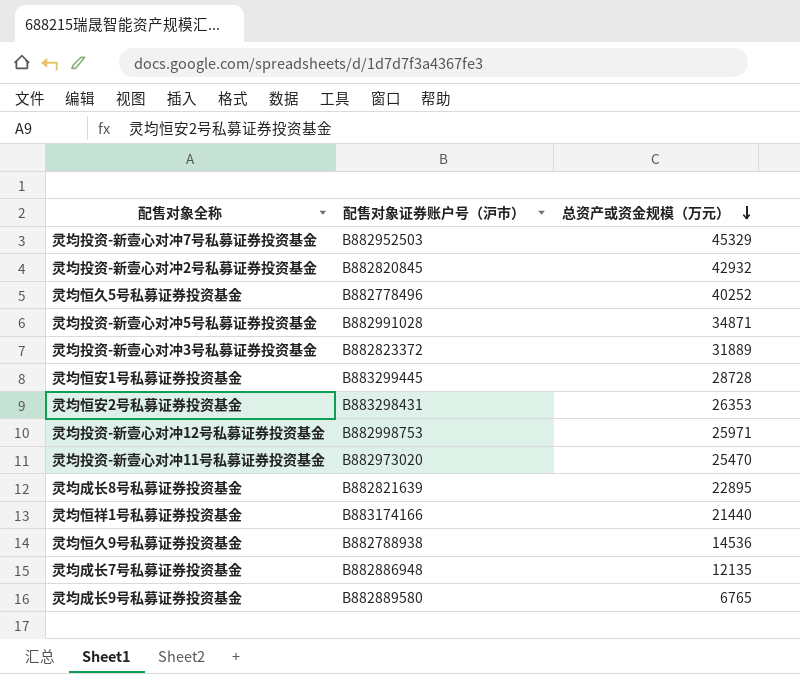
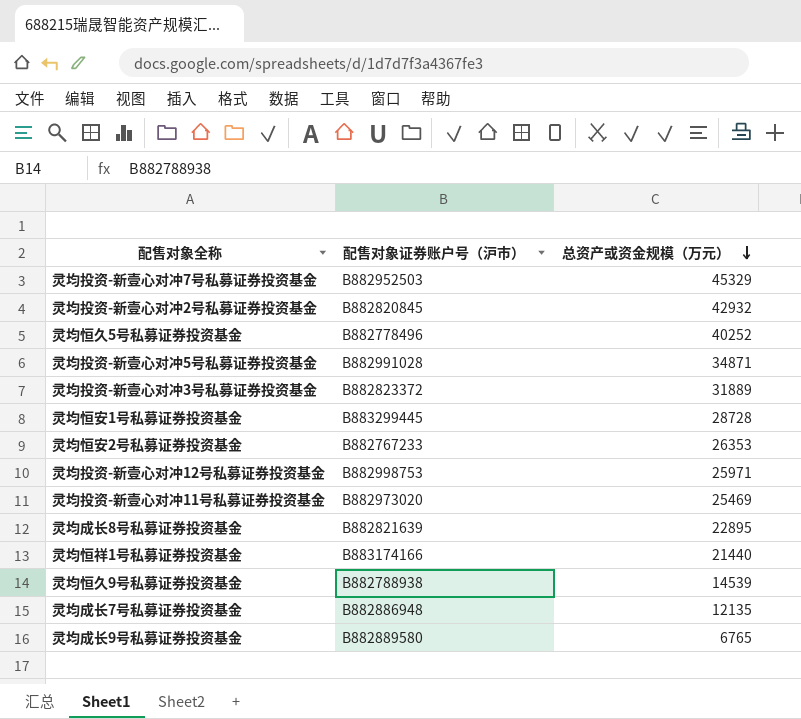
灵均恒安2号私募证券投资基金 | 配售对象证券账户号（沪市）: B883298431 -> B882767233
灵均投资-新壹心对冲11号私募证券投资基金 | 总资产或资金规模（万元）: 25470 -> 25469
灵均恒久9号私募证券投资基金 | 总资产或资金规模（万元）: 14536 -> 14539

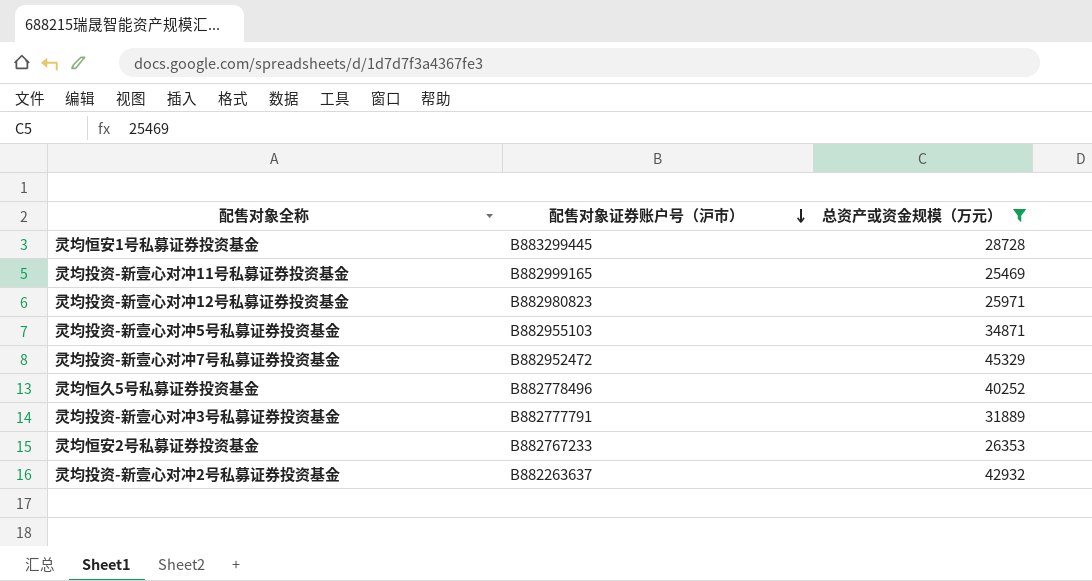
filter: none -> 总资产或资金规模（万元） >= 25469
row order: 总资产或资金规模（万元） descending -> 配售对象证券账户号（沪市） descending
灵均投资-新壹心对冲11号私募证券投资基金 | 配售对象证券账户号（沪市）: B882973020 -> B882999165
灵均投资-新壹心对冲12号私募证券投资基金 | 配售对象证券账户号（沪市）: B882998753 -> B882980823
灵均投资-新壹心对冲5号私募证券投资基金 | 配售对象证券账户号（沪市）: B882991028 -> B882955103
灵均投资-新壹心对冲7号私募证券投资基金 | 配售对象证券账户号（沪市）: B882952503 -> B882952472
灵均投资-新壹心对冲3号私募证券投资基金 | 配售对象证券账户号（沪市）: B882823372 -> B882777791
灵均投资-新壹心对冲2号私募证券投资基金 | 配售对象证券账户号（沪市）: B882820845 -> B882263637

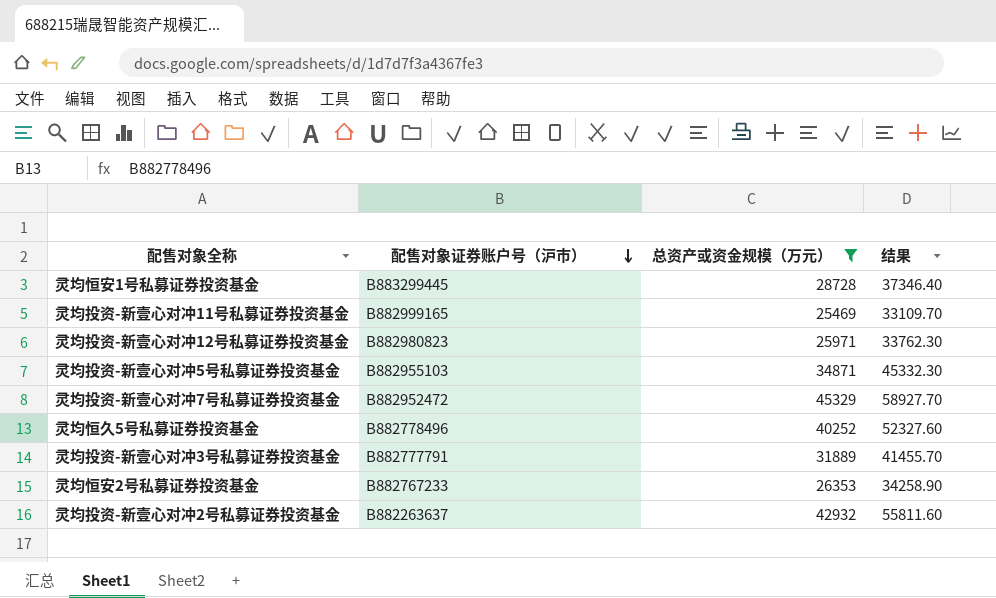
column 结果 | formula: none -> [总资产或资金规模（万元）] * 1.3

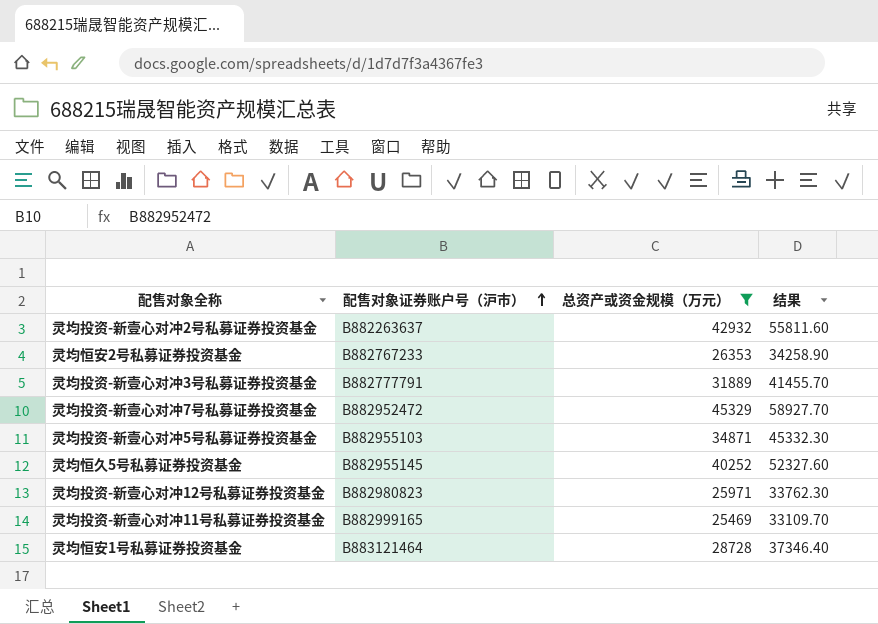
row order: 配售对象证券账户号（沪市） descending -> 配售对象证券账户号（沪市） ascending
灵均恒久5号私募证券投资基金 | 配售对象证券账户号（沪市）: B882778496 -> B882955145
灵均恒安1号私募证券投资基金 | 配售对象证券账户号（沪市）: B883299445 -> B883121464

